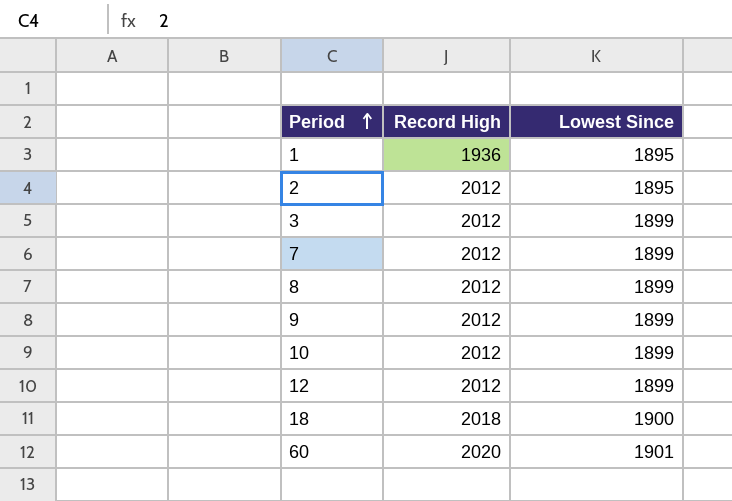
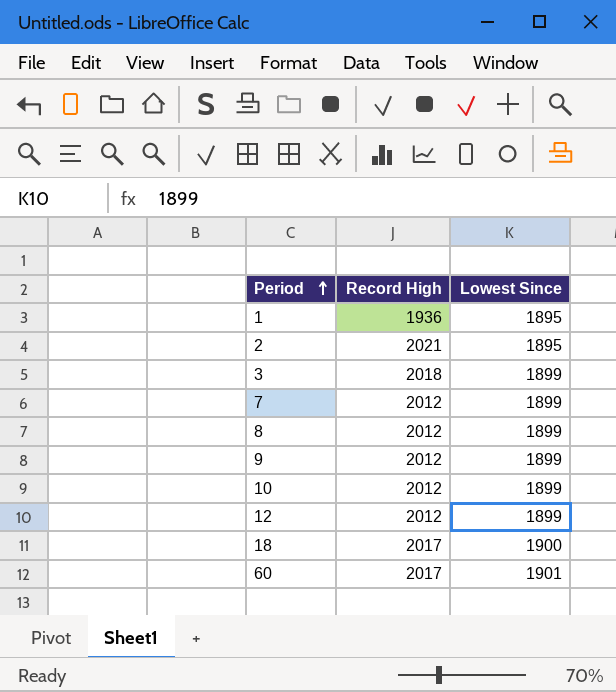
2 | Record High: 2012 -> 2021
3 | Record High: 2012 -> 2018
18 | Record High: 2018 -> 2017
60 | Record High: 2020 -> 2017

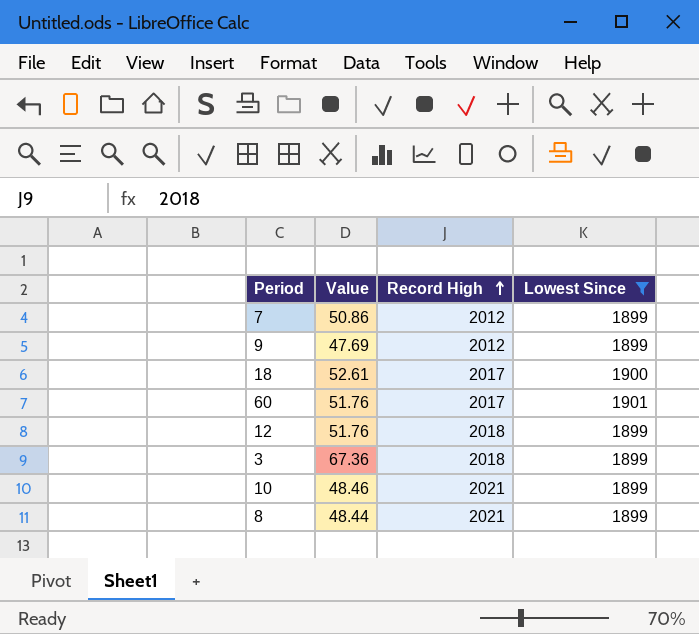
filter: none -> Lowest Since != 1895
row order: Period ascending -> Record High ascending
column Value | position: none -> 2
12 | Record High: 2012 -> 2018
10 | Record High: 2012 -> 2021
8 | Record High: 2012 -> 2021

